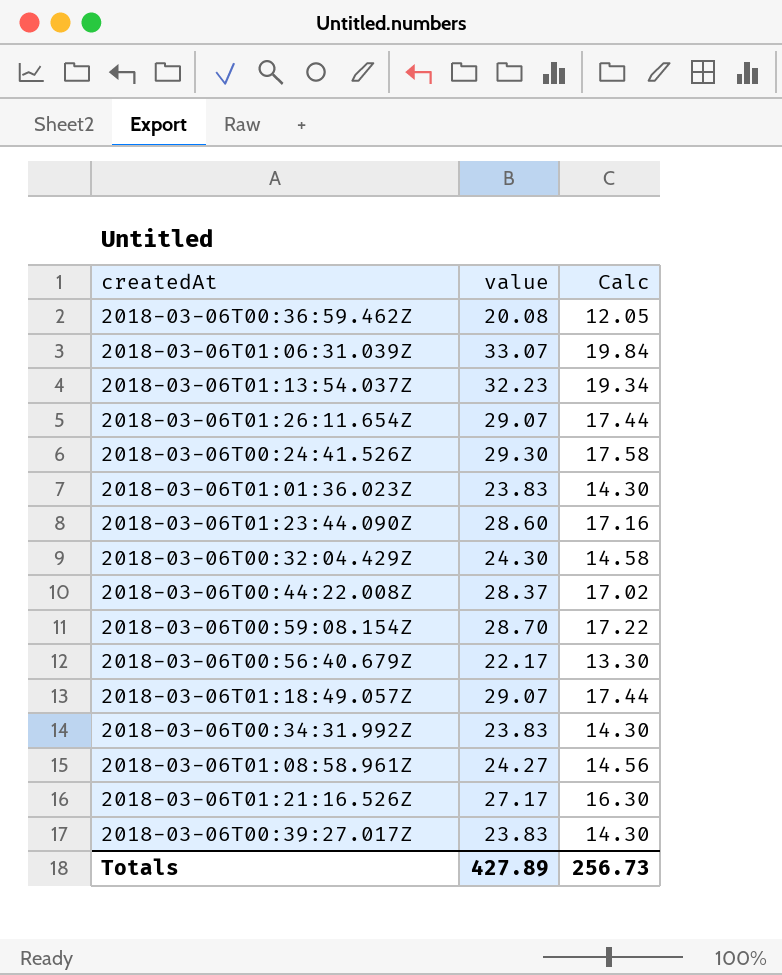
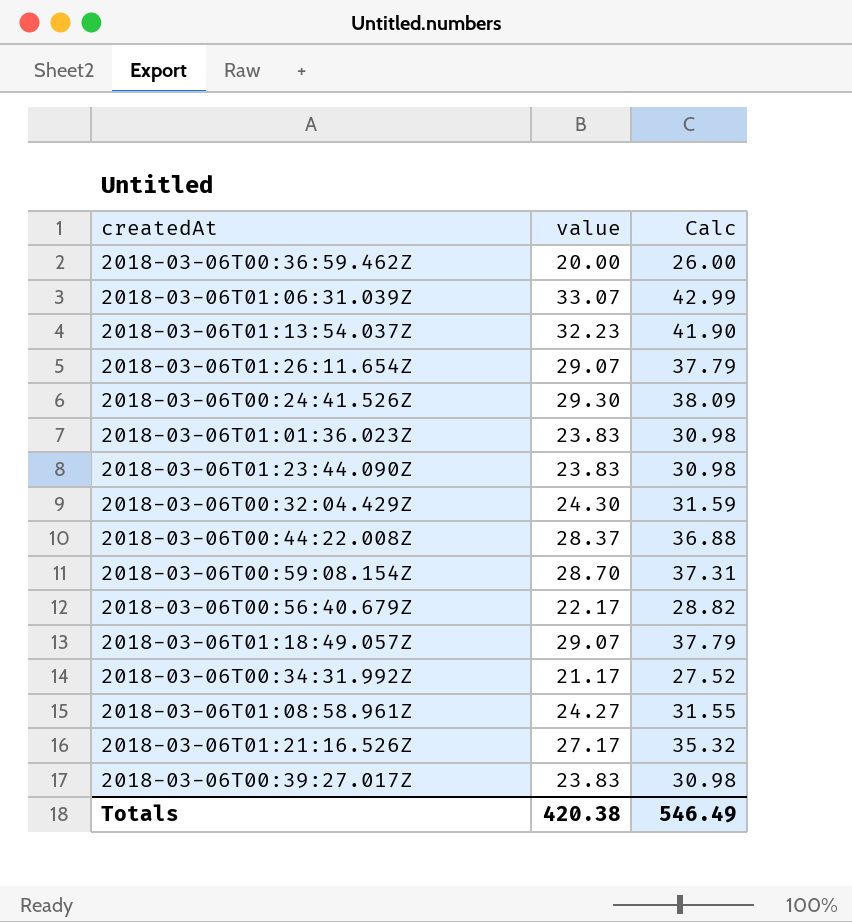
column Calc | formula: [value] * 0.6 -> [value] * 1.3
2018-03-06T00:36:59.462Z | value: 20.08 -> 20.00
2018-03-06T01:23:44.090Z | value: 28.60 -> 23.83
2018-03-06T00:34:31.992Z | value: 23.83 -> 21.17
Totals | value: 427.89 -> 420.38
Totals | Calc: 256.73 -> 546.49

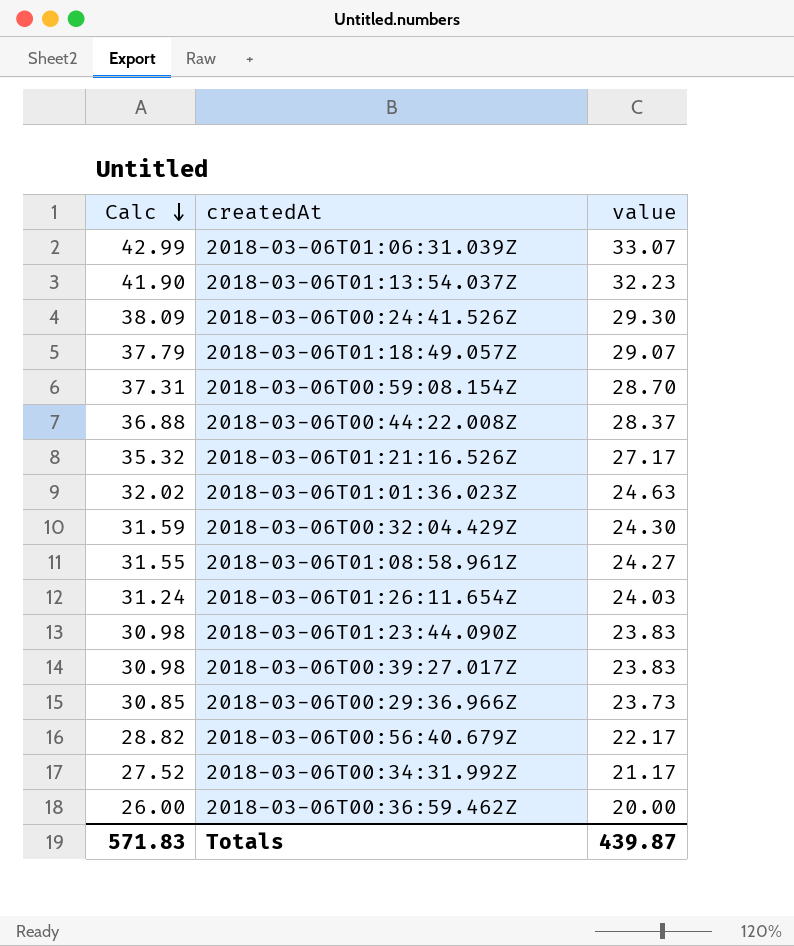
row order: none -> Calc descending
column Calc | position: 3 -> 1
2018-03-06T01:01:36.023Z | Calc: 30.98 -> 32.02
2018-03-06T01:01:36.023Z | value: 23.83 -> 24.63
2018-03-06T01:26:11.654Z | Calc: 37.79 -> 31.24
2018-03-06T01:26:11.654Z | value: 29.07 -> 24.03
row 2018-03-06T00:29:36.966Z: none -> 30.85 | 23.73
Totals | Calc: 546.49 -> 571.83
Totals | value: 420.38 -> 439.87

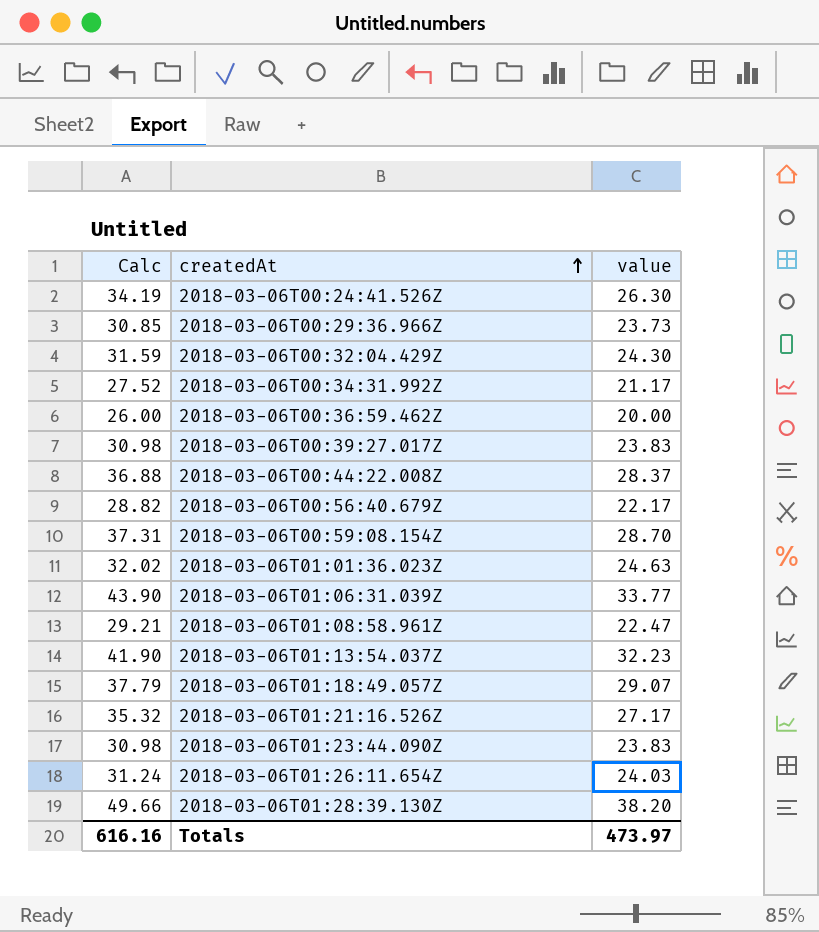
row order: Calc descending -> createdAt ascending
2018-03-06T00:24:41.526Z | Calc: 38.09 -> 34.19
2018-03-06T00:24:41.526Z | value: 29.30 -> 26.30
2018-03-06T01:06:31.039Z | Calc: 42.99 -> 43.90
2018-03-06T01:06:31.039Z | value: 33.07 -> 33.77
2018-03-06T01:08:58.961Z | Calc: 31.55 -> 29.21
2018-03-06T01:08:58.961Z | value: 24.27 -> 22.47
row 2018-03-06T01:28:39.130Z: none -> 49.66 | 38.20
Totals | Calc: 571.83 -> 616.16
Totals | value: 439.87 -> 473.97

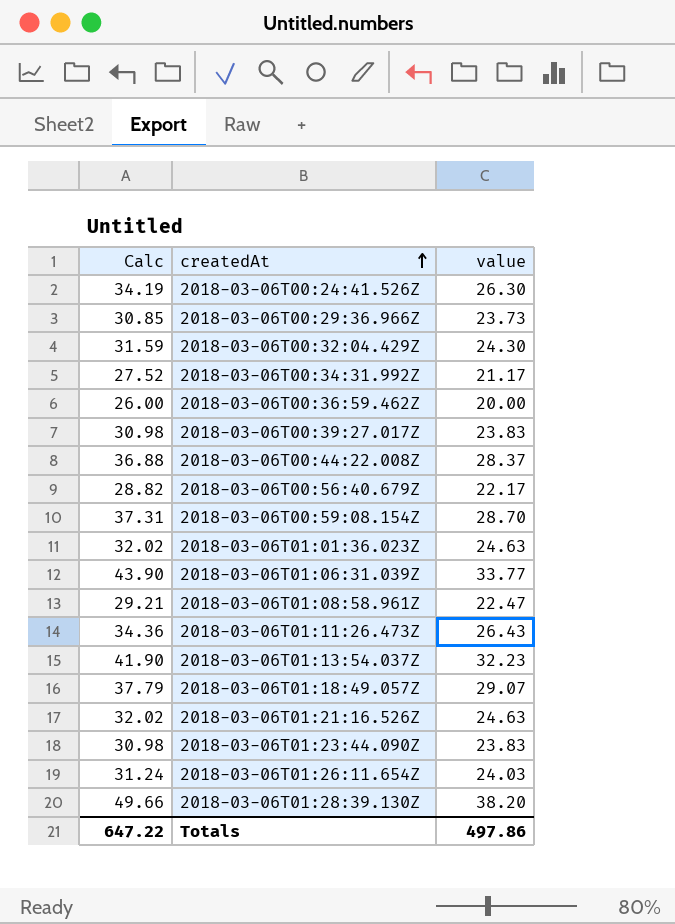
row 2018-03-06T01:11:26.473Z: none -> 34.36 | 26.43
2018-03-06T01:21:16.526Z | Calc: 35.32 -> 32.02
2018-03-06T01:21:16.526Z | value: 27.17 -> 24.63
Totals | Calc: 616.16 -> 647.22
Totals | value: 473.97 -> 497.86

